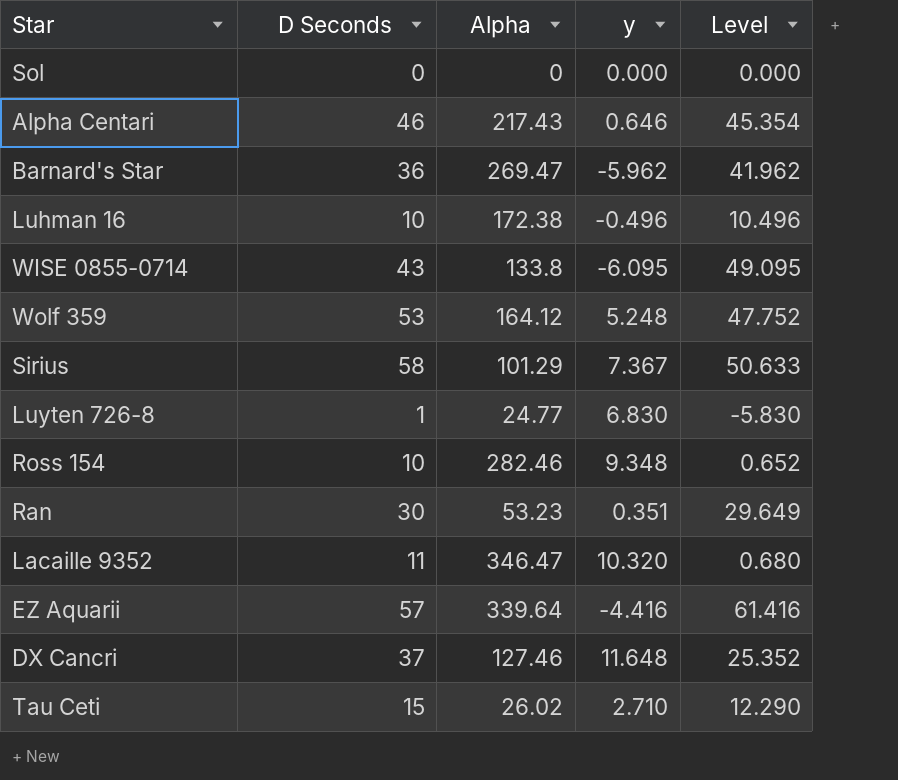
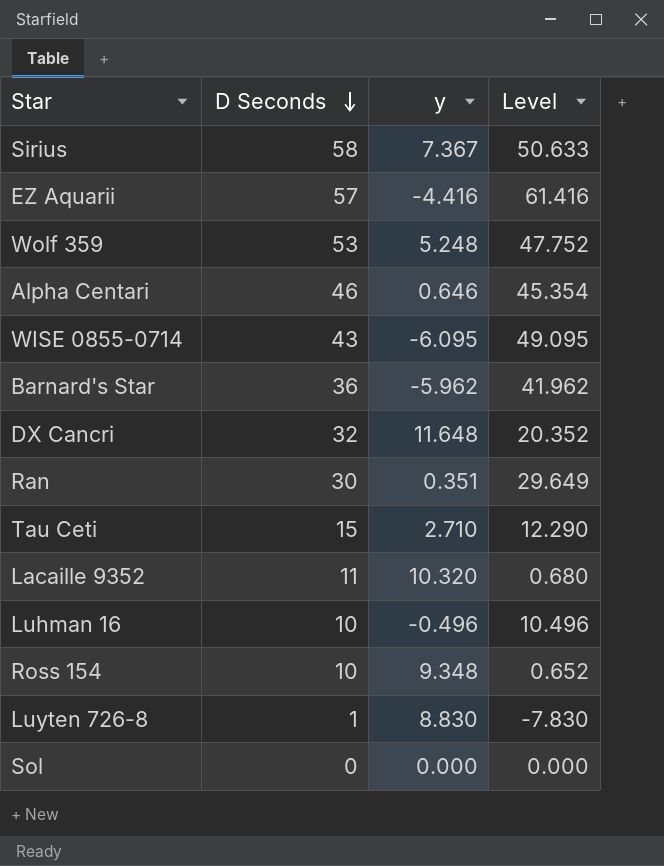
row order: none -> D Seconds descending
column Alpha | position: 3 -> none
DX Cancri | D Seconds: 37 -> 32
DX Cancri | Level: 25.352 -> 20.352
Luyten 726-8 | y: 6.830 -> 8.830
Luyten 726-8 | Level: -5.830 -> -7.830

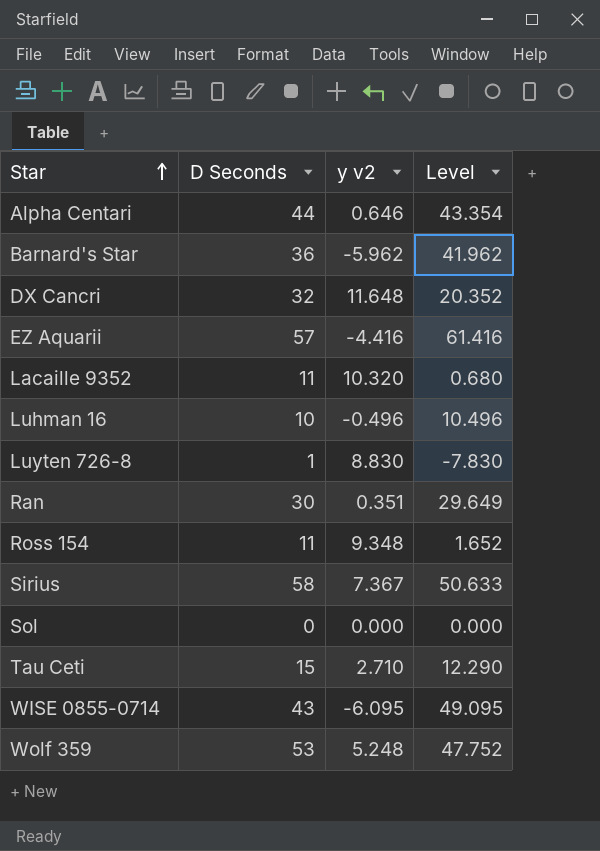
row order: D Seconds descending -> Star ascending
column name: y -> y v2
Alpha Centari | D Seconds: 46 -> 44
Alpha Centari | Level: 45.354 -> 43.354
Ross 154 | D Seconds: 10 -> 11
Ross 154 | Level: 0.652 -> 1.652

